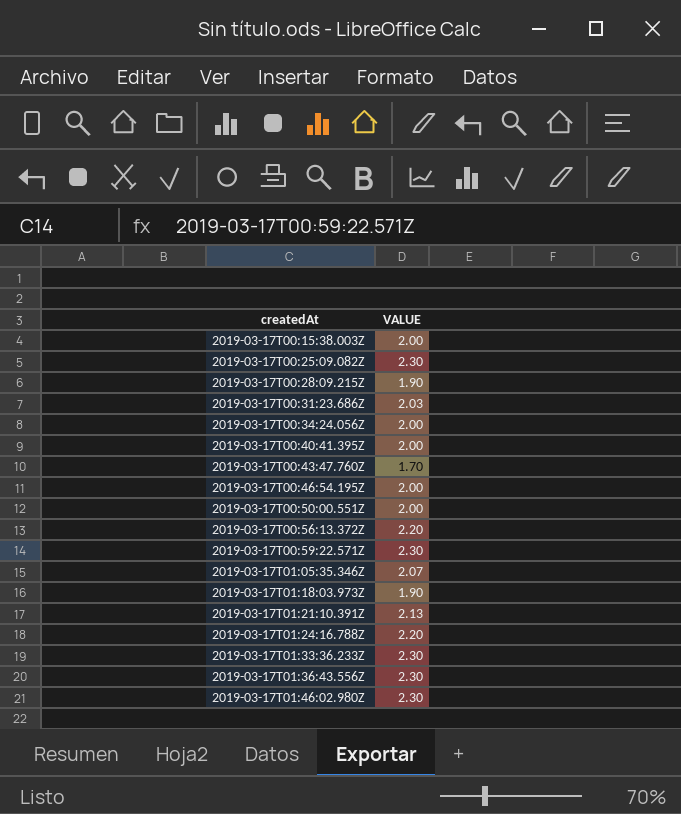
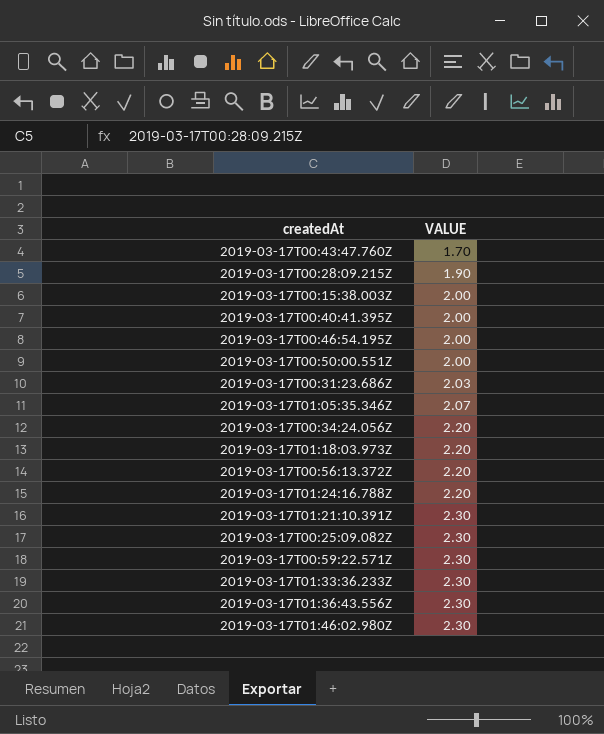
row order: createdAt ascending -> VALUE ascending
2019-03-17T00:34:24.056Z | VALUE: 2.00 -> 2.20
2019-03-17T01:18:03.973Z | VALUE: 1.90 -> 2.20
2019-03-17T01:21:10.391Z | VALUE: 2.13 -> 2.30

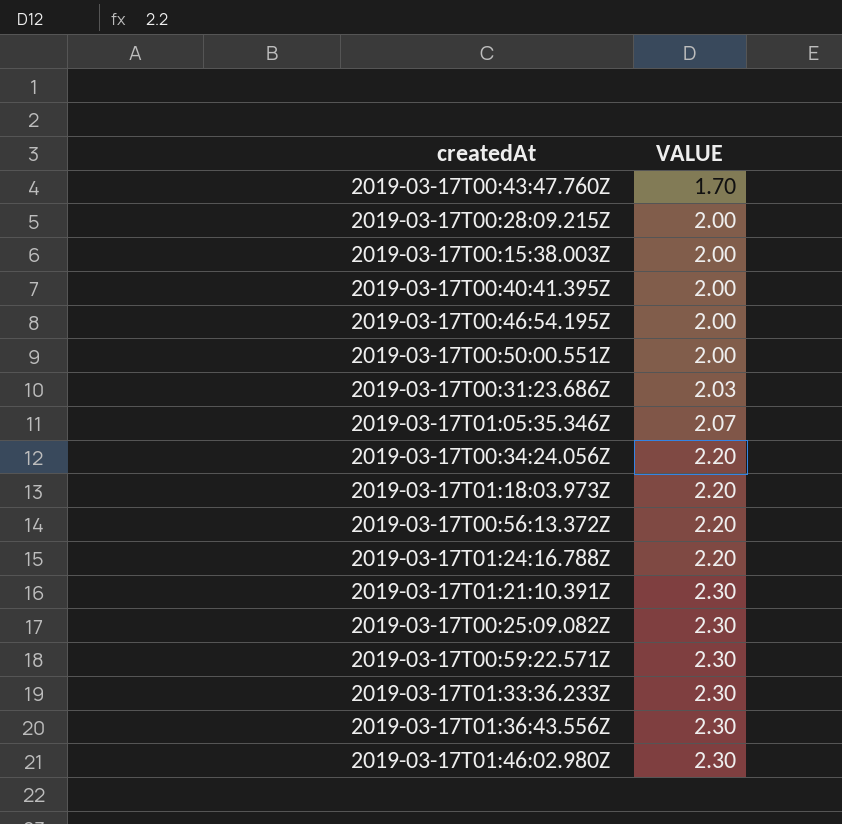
2019-03-17T00:28:09.215Z | VALUE: 1.90 -> 2.00

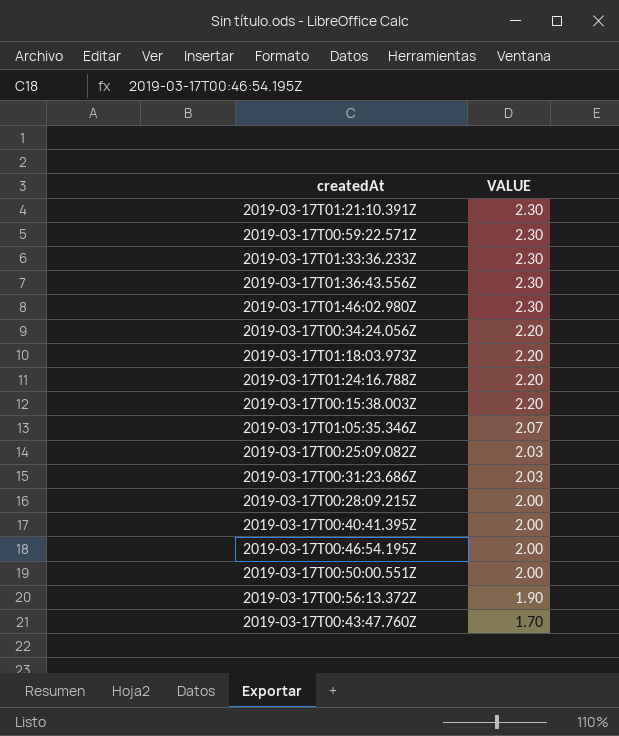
row order: VALUE ascending -> VALUE descending
2019-03-17T00:15:38.003Z | VALUE: 2.00 -> 2.20
2019-03-17T00:25:09.082Z | VALUE: 2.30 -> 2.03
2019-03-17T00:56:13.372Z | VALUE: 2.20 -> 1.90

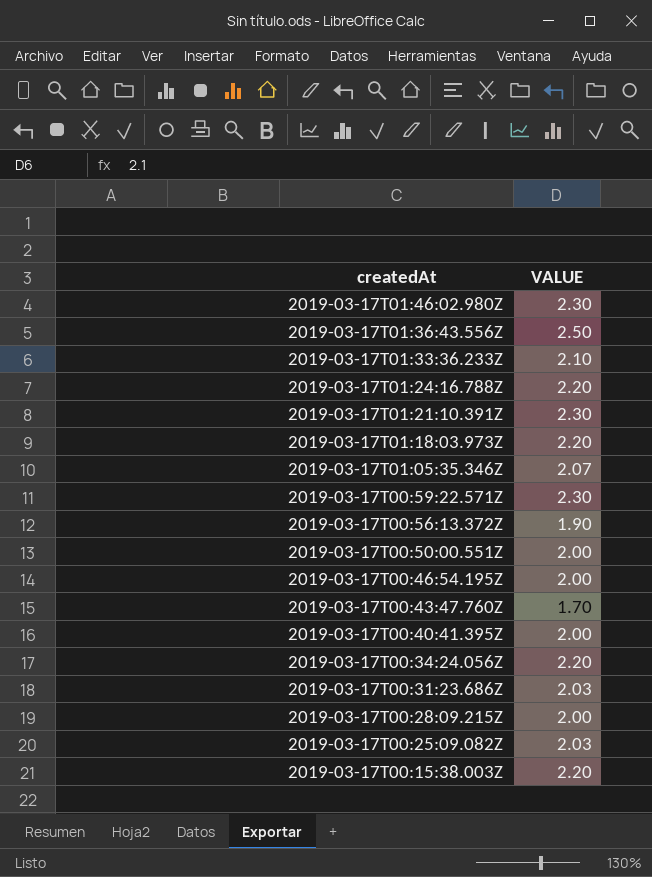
row order: VALUE descending -> createdAt descending
2019-03-17T01:36:43.556Z | VALUE: 2.30 -> 2.50
2019-03-17T01:33:36.233Z | VALUE: 2.30 -> 2.10

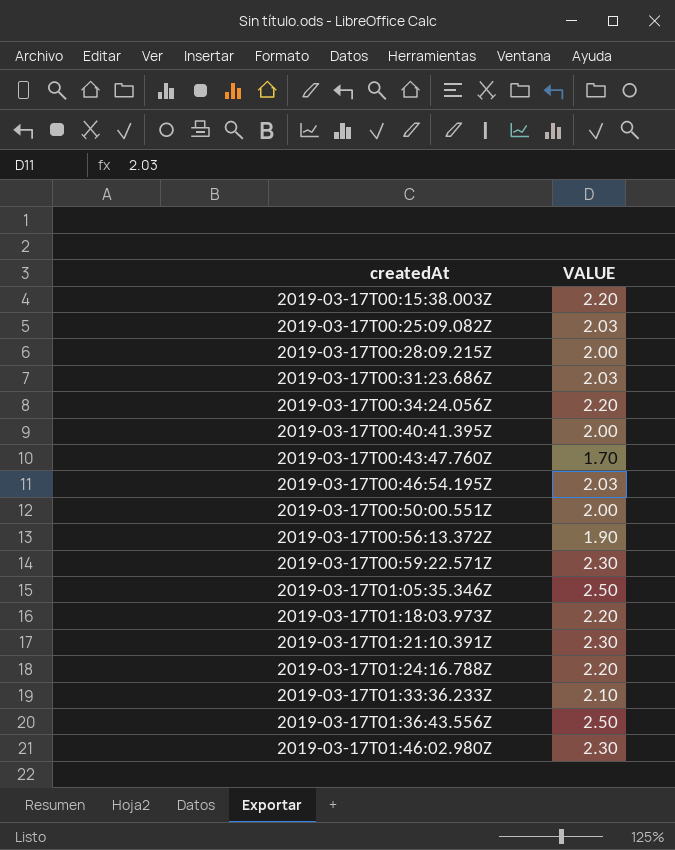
row order: createdAt descending -> createdAt ascending
2019-03-17T00:46:54.195Z | VALUE: 2.00 -> 2.03
2019-03-17T01:05:35.346Z | VALUE: 2.07 -> 2.50

